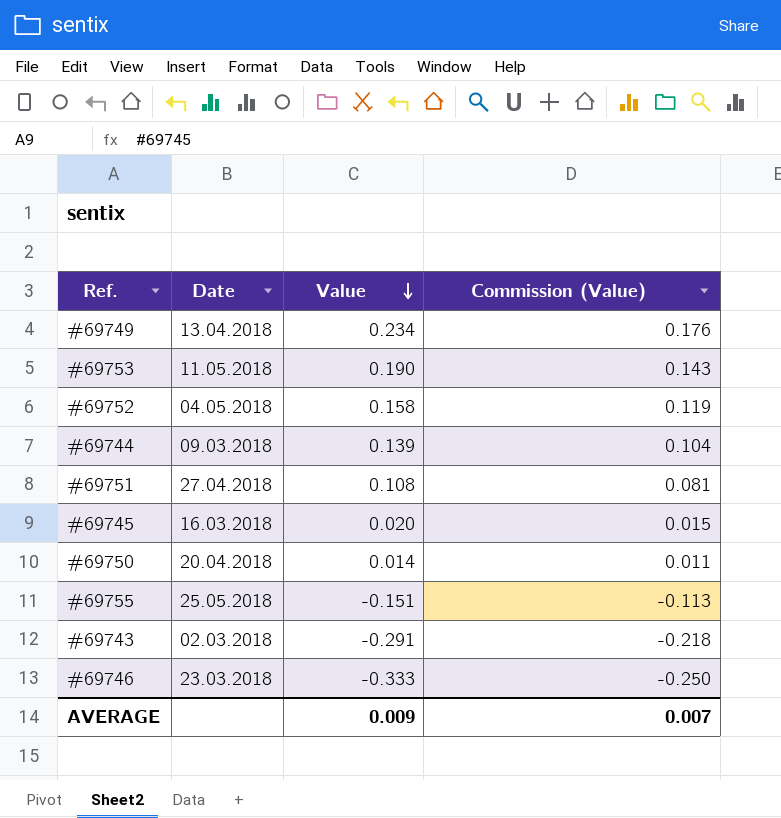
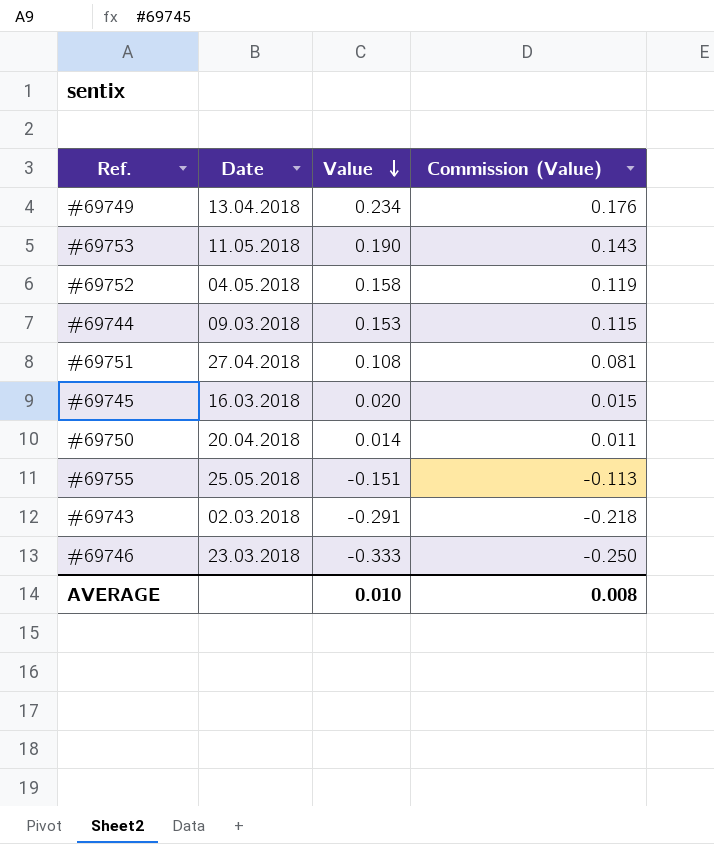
#69744 | Value: 0.139 -> 0.153
#69744 | Commission (Value): 0.104 -> 0.115
AVERAGE | Value: 0.009 -> 0.010
AVERAGE | Commission (Value): 0.007 -> 0.008

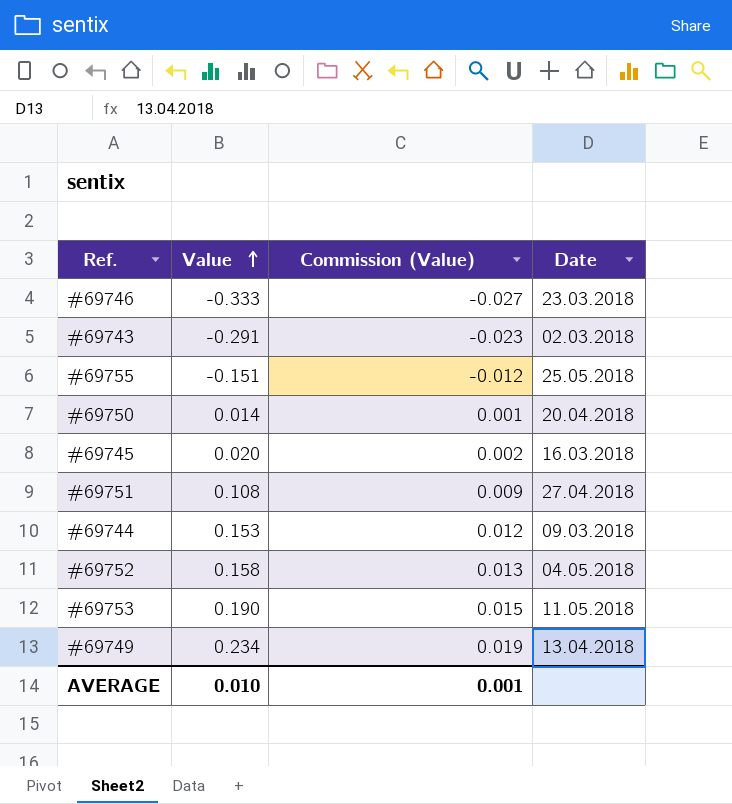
row order: Value descending -> Value ascending
column Commission (Value) | formula: [Value] * 0.75 -> [Value] * 0.08
column Date | position: 2 -> 4
AVERAGE | Commission (Value): 0.008 -> 0.001

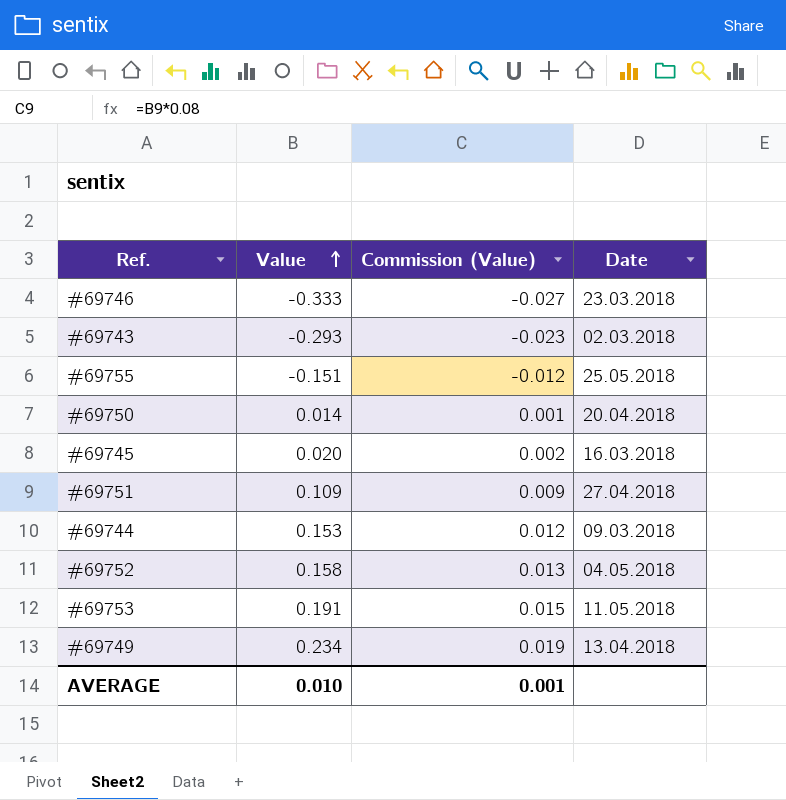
#69743 | Value: -0.291 -> -0.293
#69751 | Value: 0.108 -> 0.109
#69753 | Value: 0.190 -> 0.191

